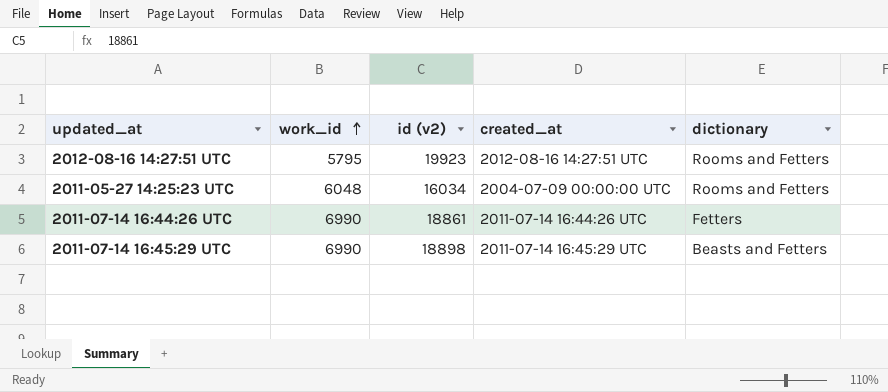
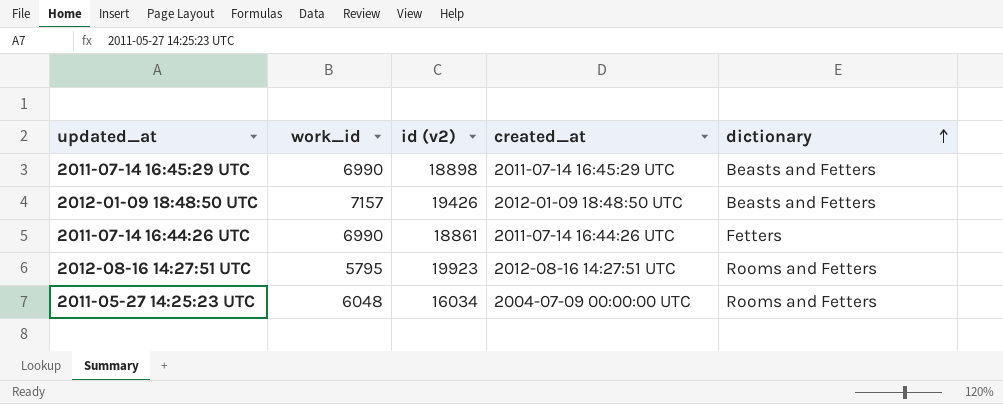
row order: work_id ascending -> dictionary ascending
row 2012-01-09 18:48:50 UTC: none -> 7157 | 19426 | 2012-01-09 18:48:50 UTC | Beasts and Fetters

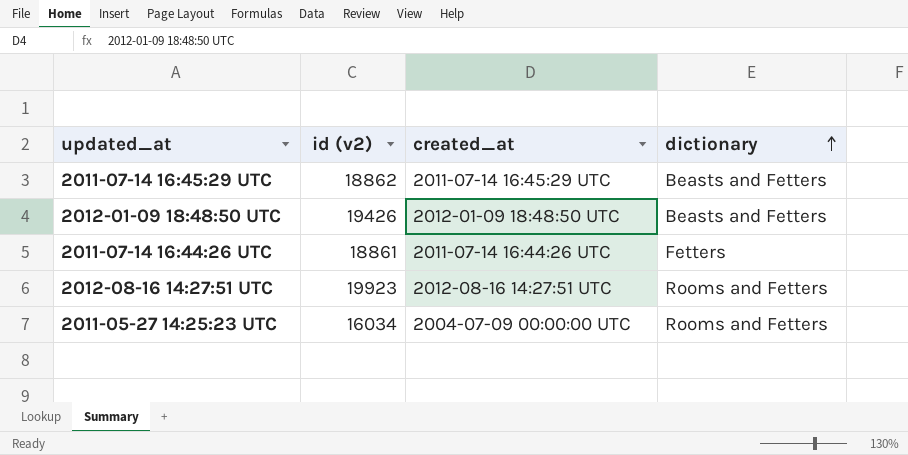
column work_id | position: 2 -> none
2011-07-14 16:45:29 UTC | id (v2): 18898 -> 18862

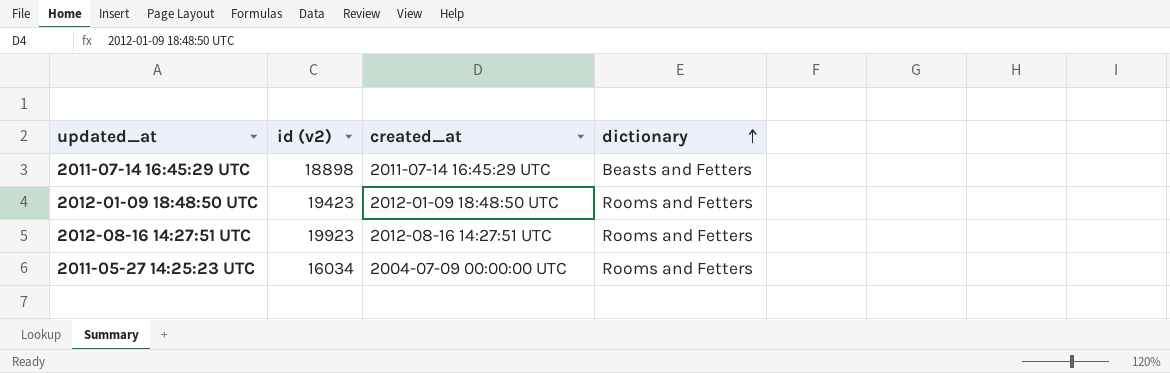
row 2011-07-14 16:44:26 UTC: 18861 | 2011-07-14 16:44:26 UTC | Fetters -> none
2011-07-14 16:45:29 UTC | id (v2): 18862 -> 18898
2012-01-09 18:48:50 UTC | id (v2): 19426 -> 19423
2012-01-09 18:48:50 UTC | dictionary: Beasts and Fetters -> Rooms and Fetters

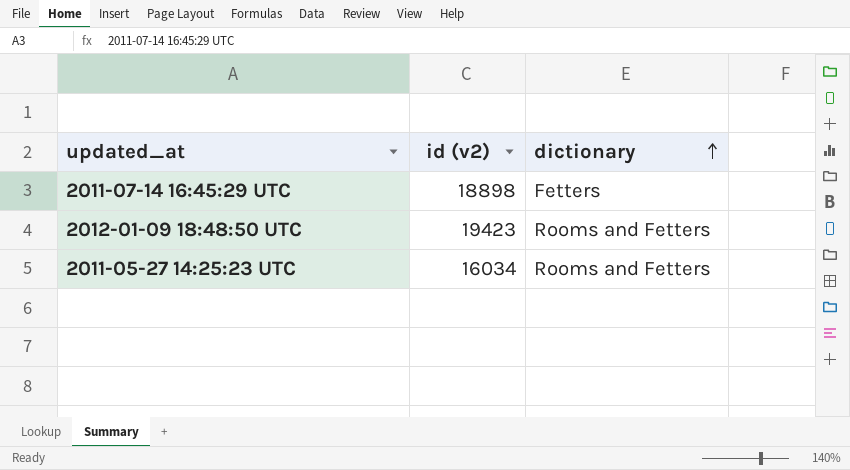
column created_at | position: 3 -> none
row 2012-08-16 14:27:51 UTC: 19923 | 2012-08-16 14:27:51 UTC | Rooms and Fetters -> none
2011-07-14 16:45:29 UTC | dictionary: Beasts and Fetters -> Fetters

